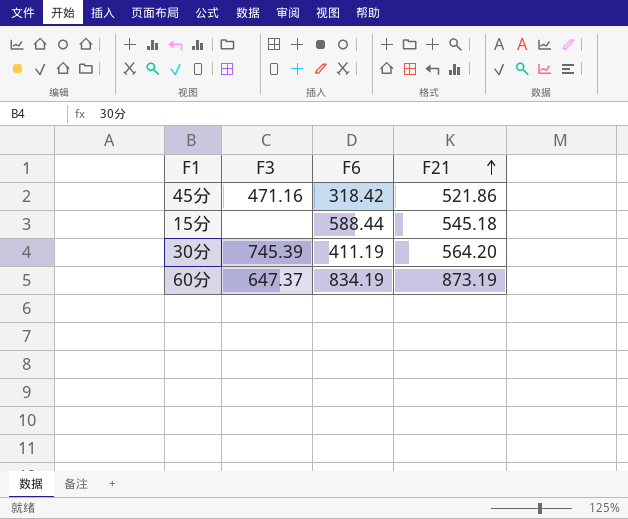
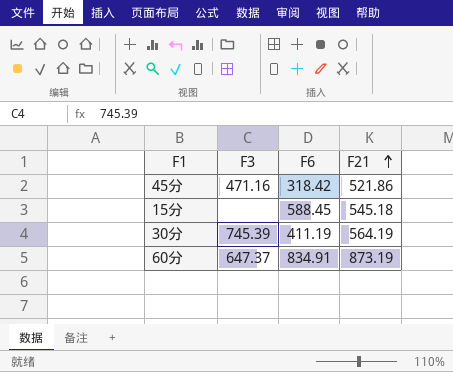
15分 | F6: 588.44 -> 588.45
30分 | F21: 564.20 -> 564.19
60分 | F6: 834.19 -> 834.91

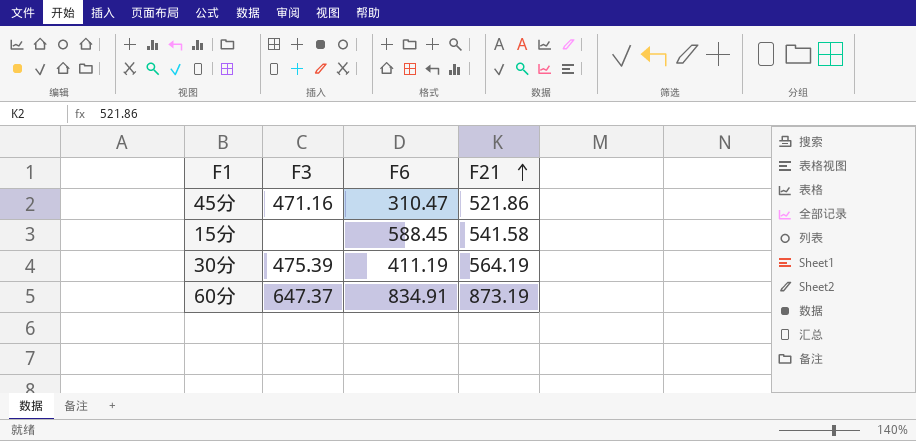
45分 | F6: 318.42 -> 310.47
15分 | F21: 545.18 -> 541.58
30分 | F3: 745.39 -> 475.39

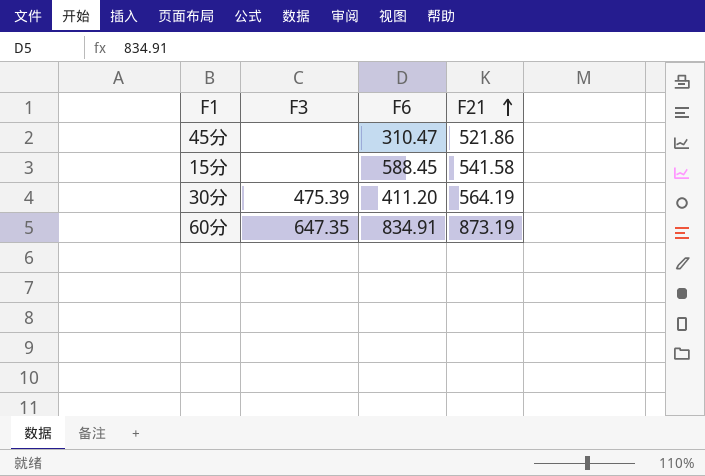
45分 | F3: 471.16 -> none
30分 | F6: 411.19 -> 411.20
60分 | F3: 647.37 -> 647.35

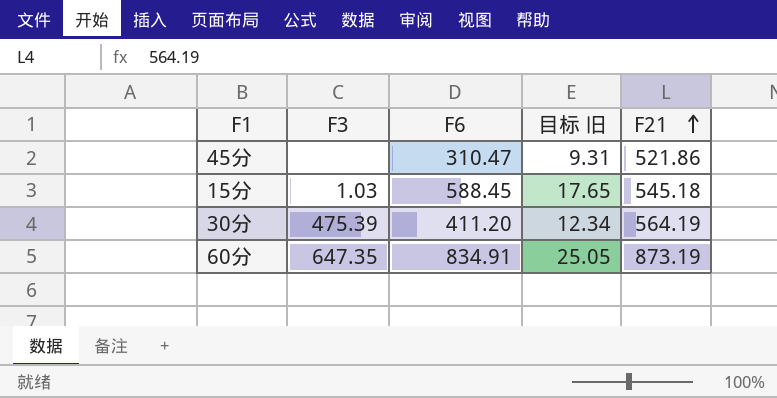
column 目标 旧 | formula: none -> [F6] * 0.03
15分 | F3: none -> 1.03
15分 | F21: 541.58 -> 545.18

